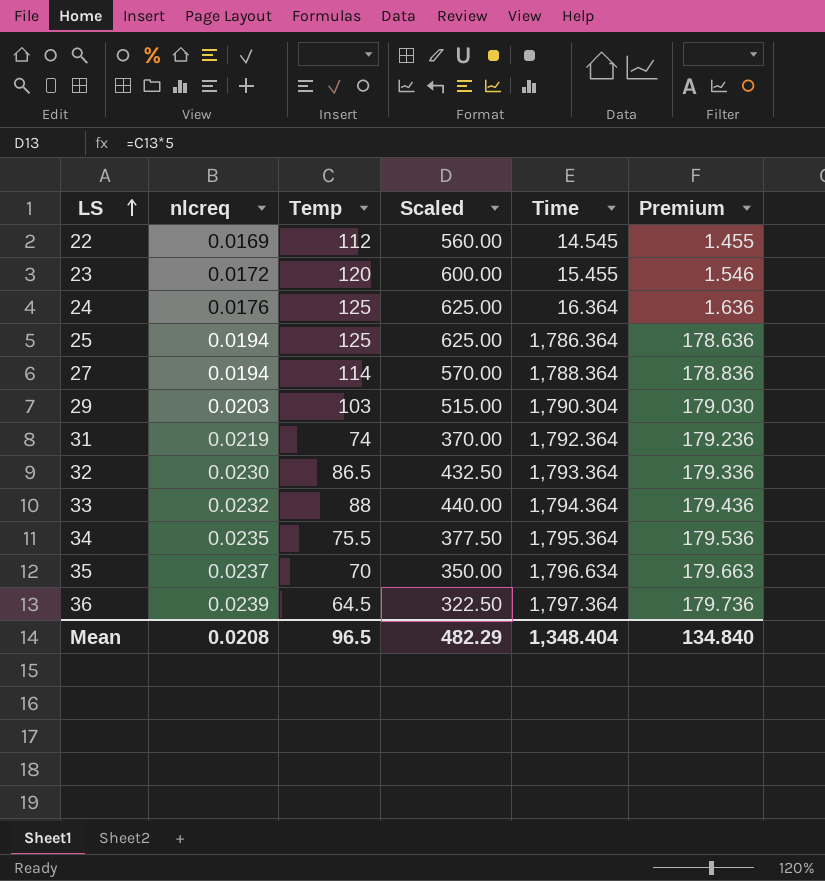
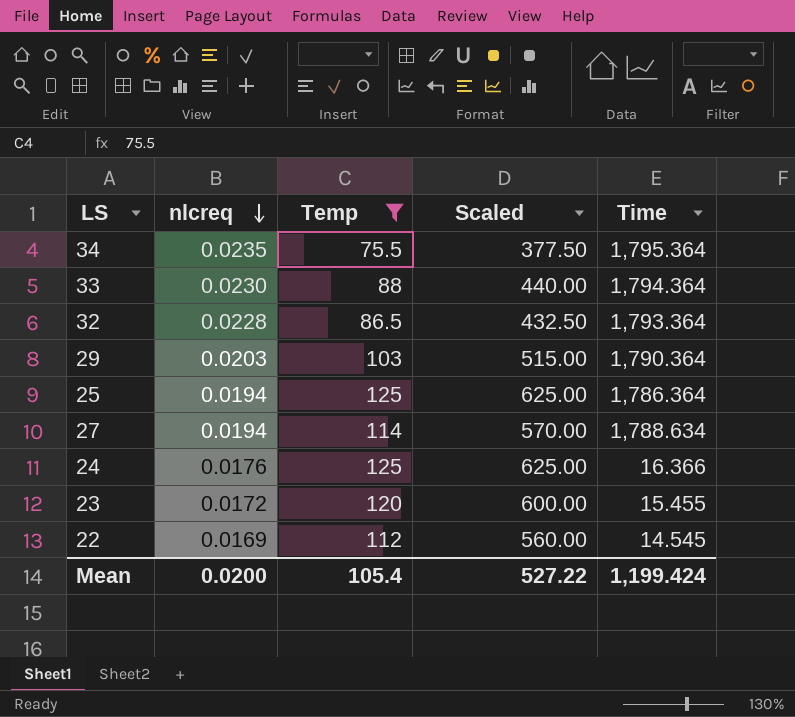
filter: none -> Temp >= 75.5
row order: LS ascending -> nlcreq descending
column Premium | formula: [Time] * 0.1 -> none
33 | nlcreq: 0.0232 -> 0.0230
32 | nlcreq: 0.0230 -> 0.0228
29 | Time: 1,790.304 -> 1,790.364
27 | Time: 1,788.364 -> 1,788.634
24 | Time: 16.364 -> 16.366
Mean | nlcreq: 0.0208 -> 0.0200
Mean | Temp: 96.5 -> 105.4
Mean | Scaled: 482.29 -> 527.22
Mean | Time: 1,348.404 -> 1,199.424

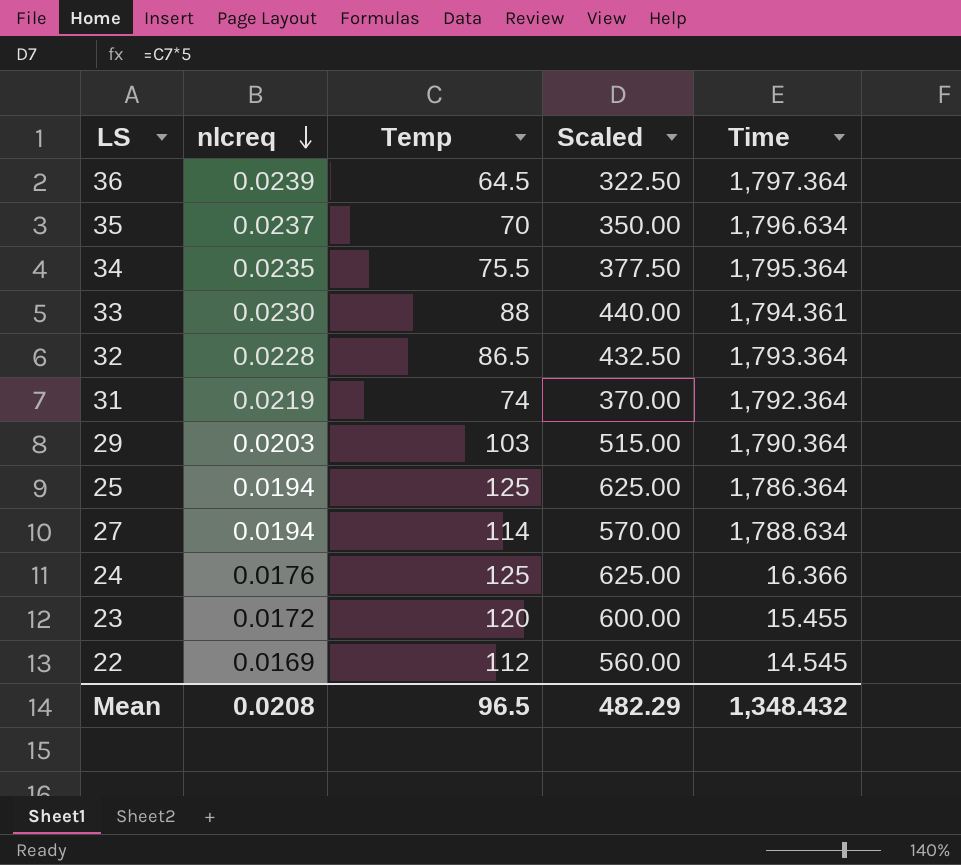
filter: Temp >= 75.5 -> none
33 | Time: 1,794.364 -> 1,794.361
Mean | nlcreq: 0.0200 -> 0.0208
Mean | Temp: 105.4 -> 96.5
Mean | Scaled: 527.22 -> 482.29
Mean | Time: 1,199.424 -> 1,348.432

